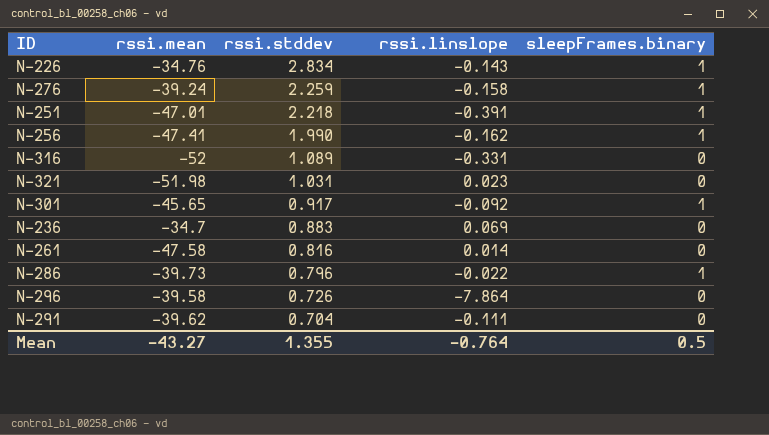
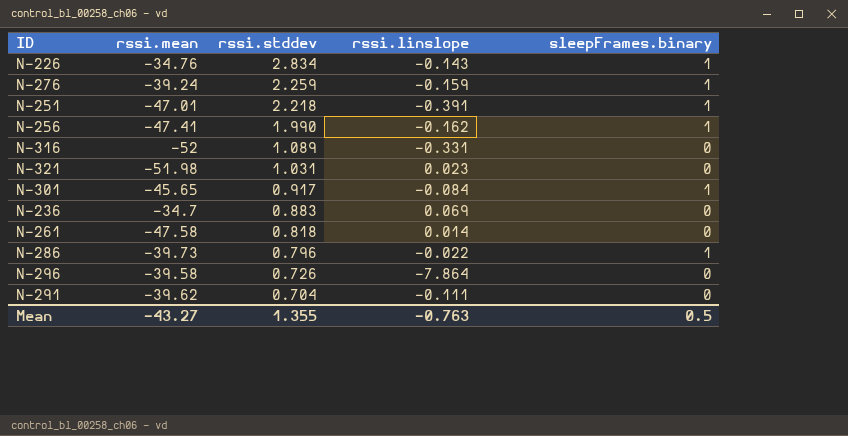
N-276 | rssi.linslope: -0.158 -> -0.159
N-301 | rssi.linslope: -0.092 -> -0.084
N-261 | rssi.stddev: 0.816 -> 0.818
Mean | rssi.linslope: -0.764 -> -0.763

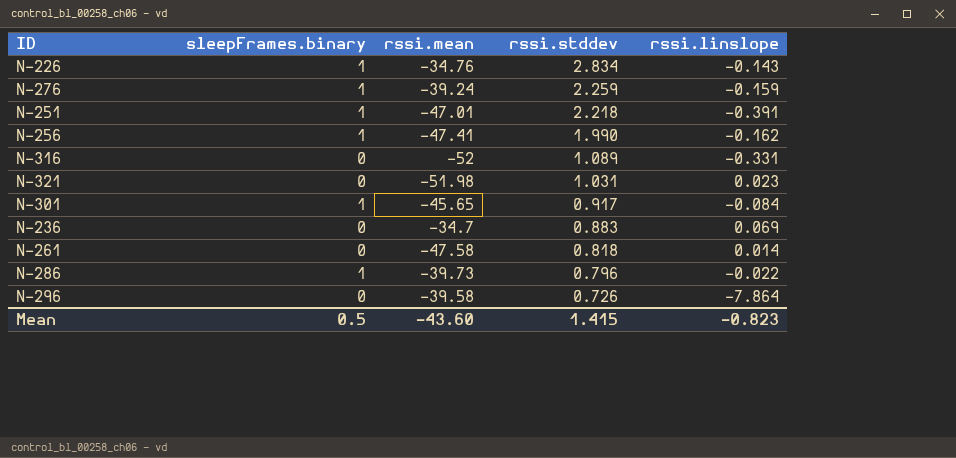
column sleepFrames.binary | position: 5 -> 2
row N-291: -39.62 | 0.704 | -0.111 | 0 -> none
Mean | rssi.mean: -43.27 -> -43.60
Mean | rssi.stddev: 1.355 -> 1.415
Mean | rssi.linslope: -0.763 -> -0.823

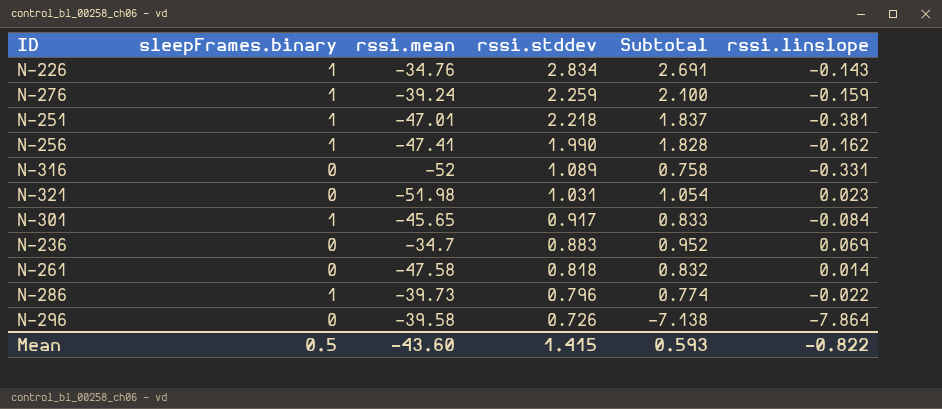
column Subtotal | formula: none -> [rssi.stddev] + [rssi.linslope]
N-251 | rssi.linslope: -0.391 -> -0.381
Mean | rssi.linslope: -0.823 -> -0.822

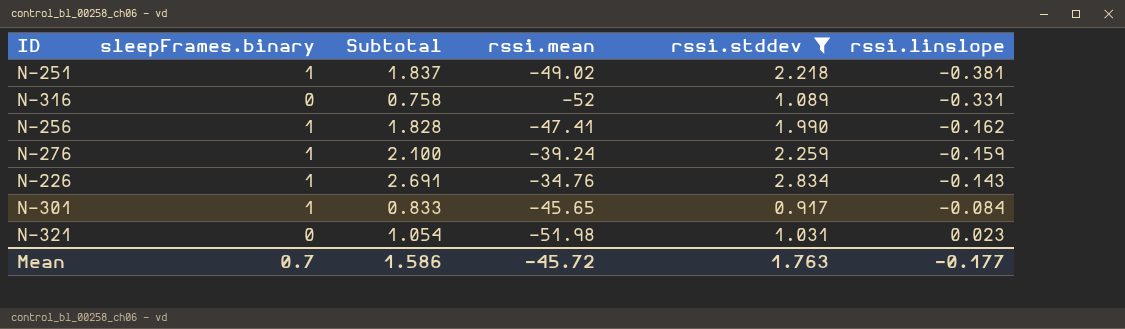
filter: none -> rssi.stddev >= 0.917
row order: rssi.stddev descending -> rssi.linslope ascending
column Subtotal | position: 5 -> 3
N-251 | rssi.mean: -47.01 -> -49.02
Mean | sleepFrames.binary: 0.5 -> 0.7
Mean | Subtotal: 0.593 -> 1.586
Mean | rssi.mean: -43.60 -> -45.72
Mean | rssi.stddev: 1.415 -> 1.763
Mean | rssi.linslope: -0.822 -> -0.177

